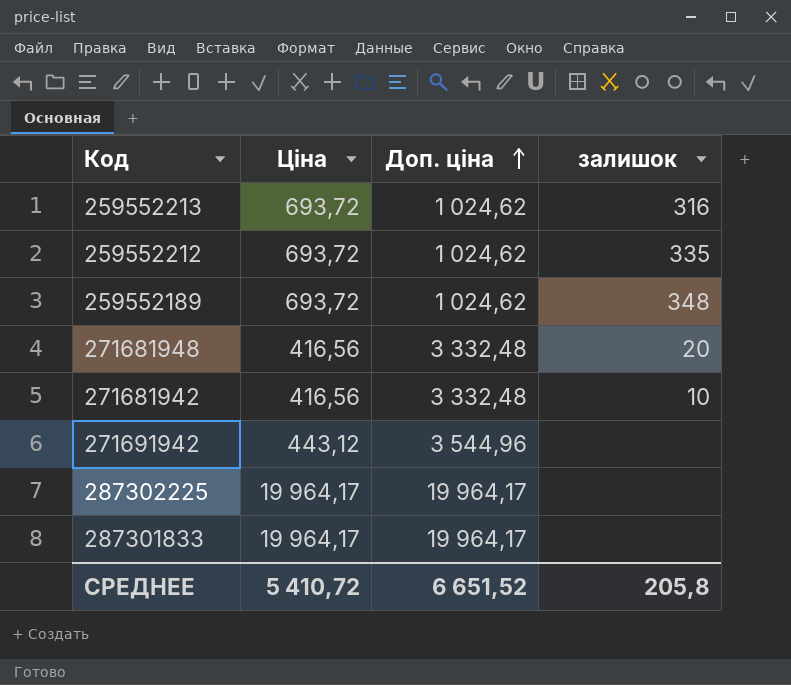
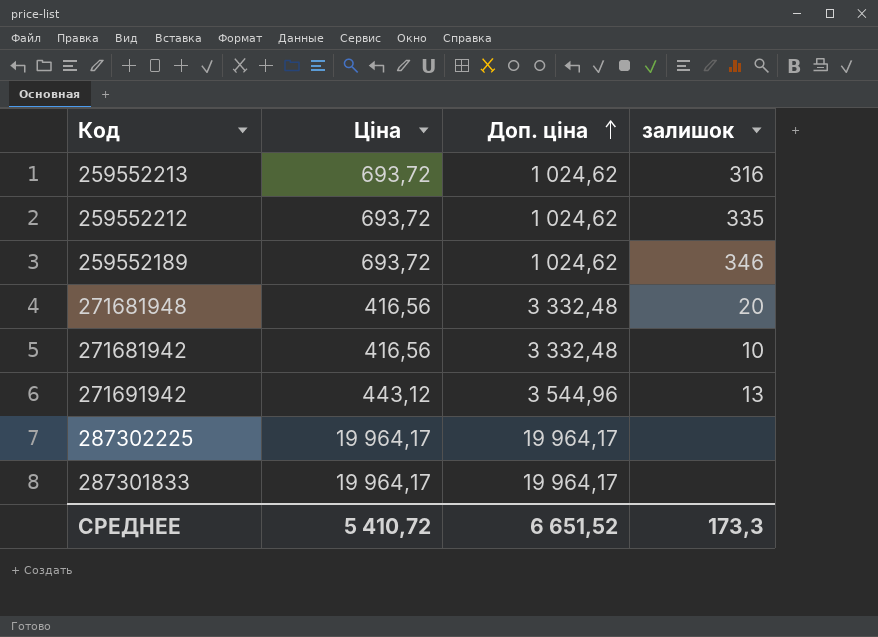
259552189 | залишок: 348 -> 346
271691942 | залишок: none -> 13
СРЕДНЕЕ | залишок: 205,8 -> 173,3

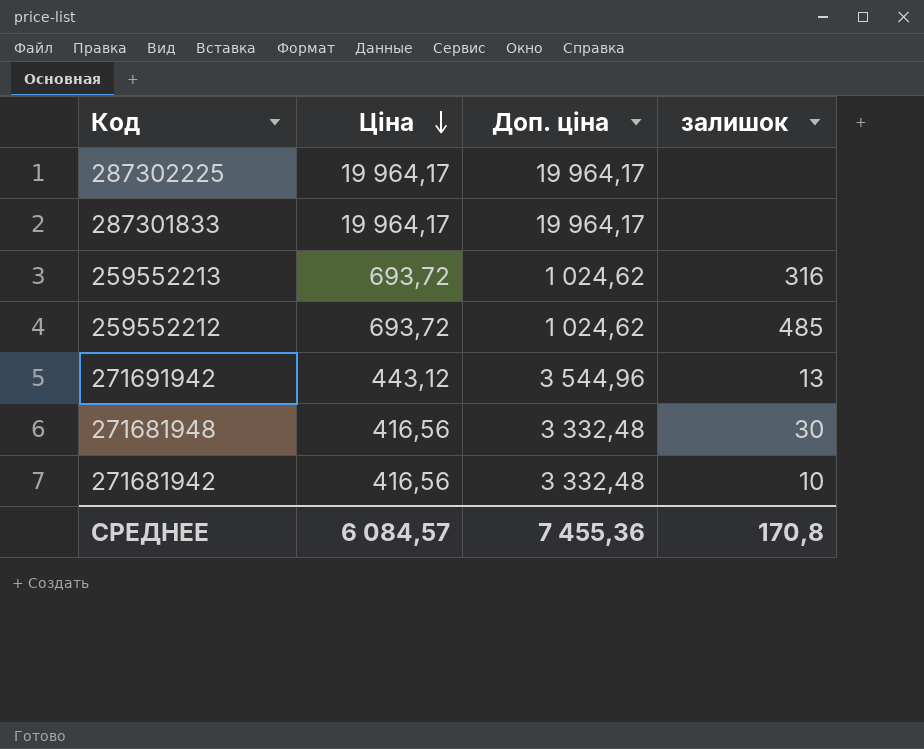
row order: Доп. ціна ascending -> Ціна descending
row 259552189: 693,72 | 1 024,62 | 346 -> none
259552212 | залишок: 335 -> 485
271681948 | залишок: 20 -> 30
СРЕДНЕЕ | Ціна: 5 410,72 -> 6 084,57
СРЕДНЕЕ | Доп. ціна: 6 651,52 -> 7 455,36
СРЕДНЕЕ | залишок: 173,3 -> 170,8

